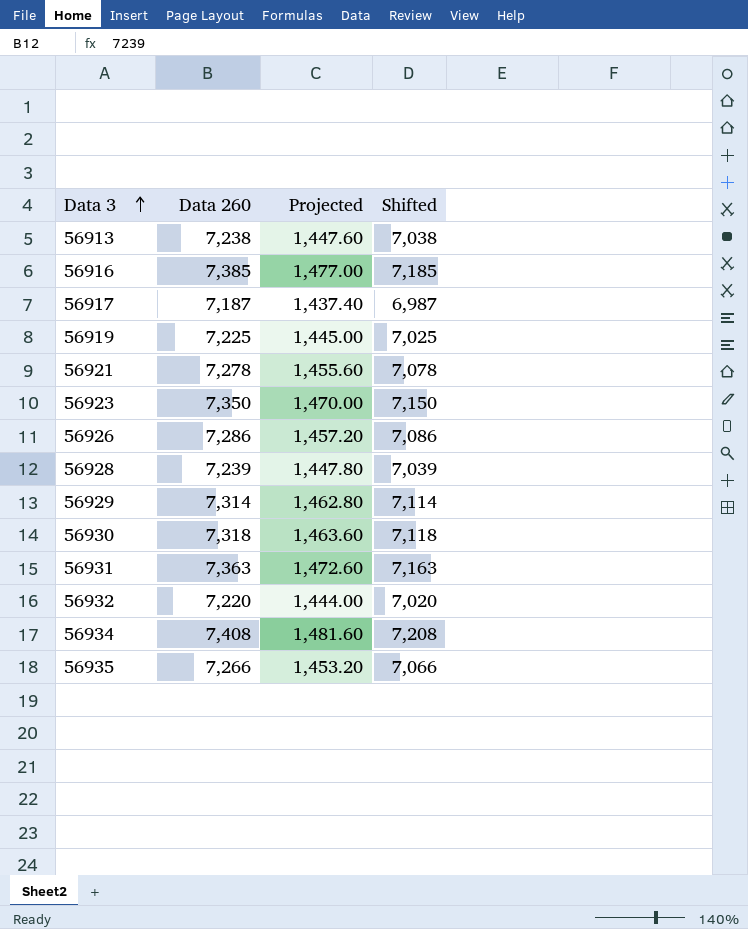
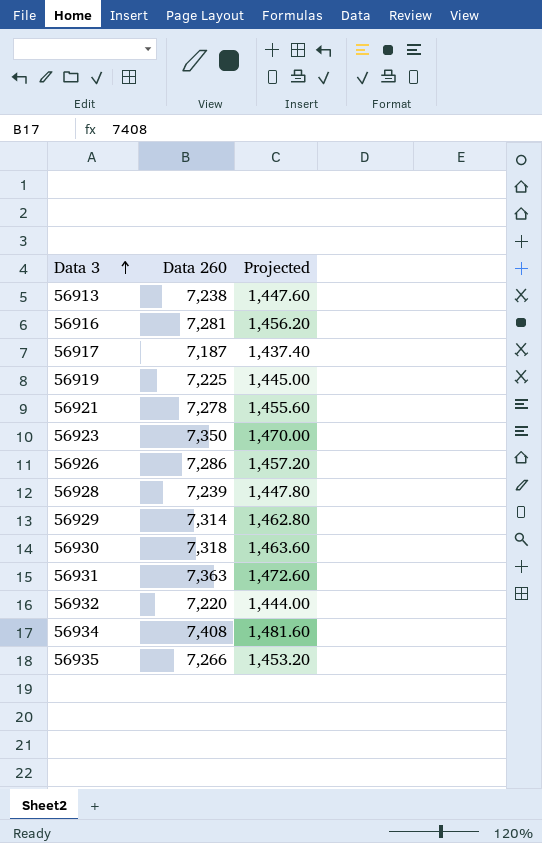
column Shifted | formula: [Data 260] - 200 -> none
56916 | Data 260: 7,385 -> 7,281
56916 | Projected: 1,477.00 -> 1,456.20

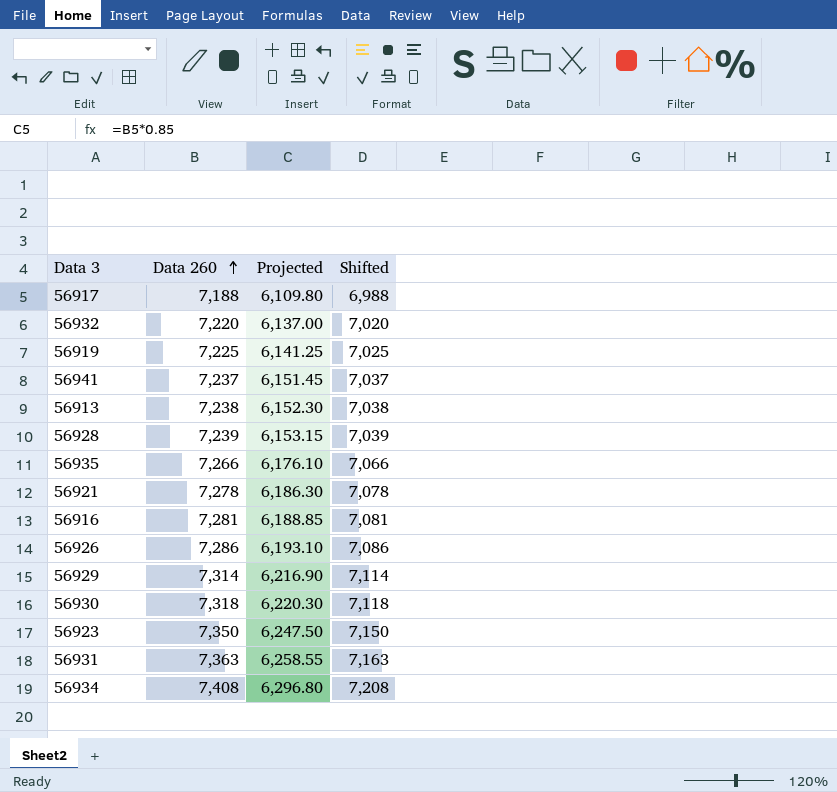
row order: Data 3 ascending -> Data 260 ascending
column Projected | formula: [Data 260] * 0.2 -> [Data 260] * 0.85
column Shifted | formula: none -> [Data 260] - 200
56917 | Data 260: 7,187 -> 7,188
row 56941: none -> 7,237 | 6,151.45 | 7,037

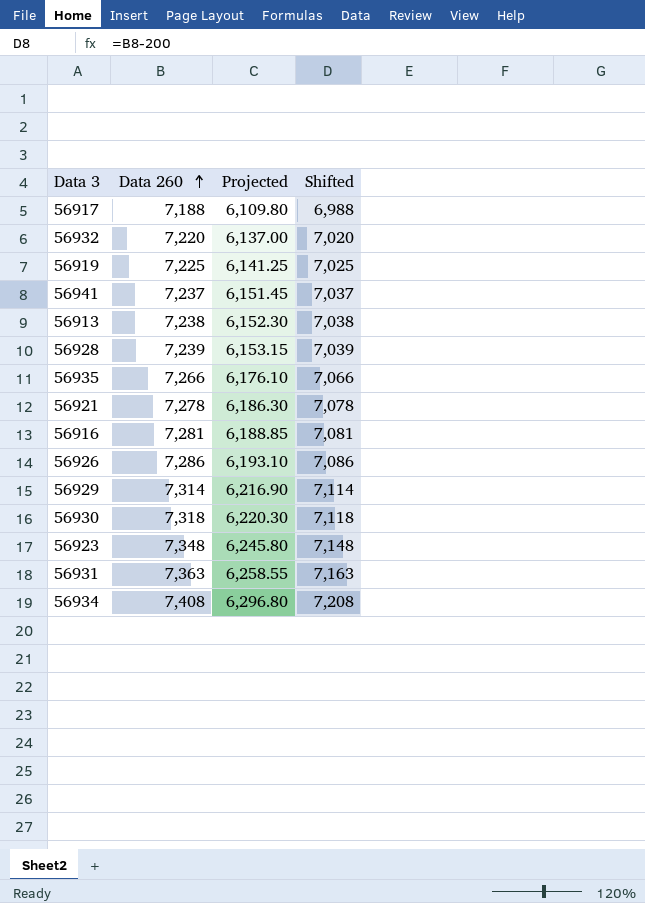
56923 | Data 260: 7,350 -> 7,348
56923 | Projected: 6,247.50 -> 6,245.80
56923 | Shifted: 7,150 -> 7,148

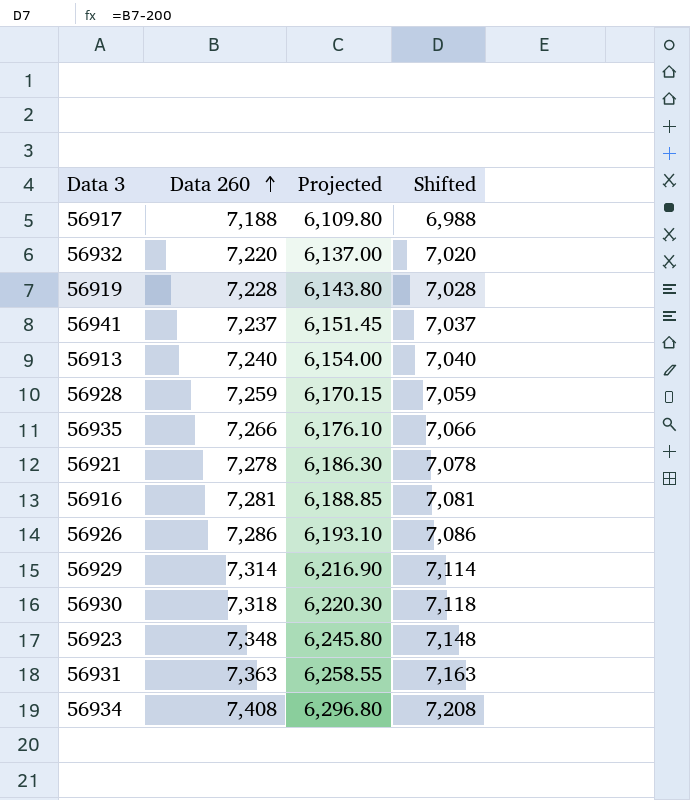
56919 | Data 260: 7,225 -> 7,228
56919 | Projected: 6,141.25 -> 6,143.80
56919 | Shifted: 7,025 -> 7,028
56913 | Data 260: 7,238 -> 7,240
56913 | Projected: 6,152.30 -> 6,154.00
56913 | Shifted: 7,038 -> 7,040
56928 | Data 260: 7,239 -> 7,259
56928 | Projected: 6,153.15 -> 6,170.15
56928 | Shifted: 7,039 -> 7,059

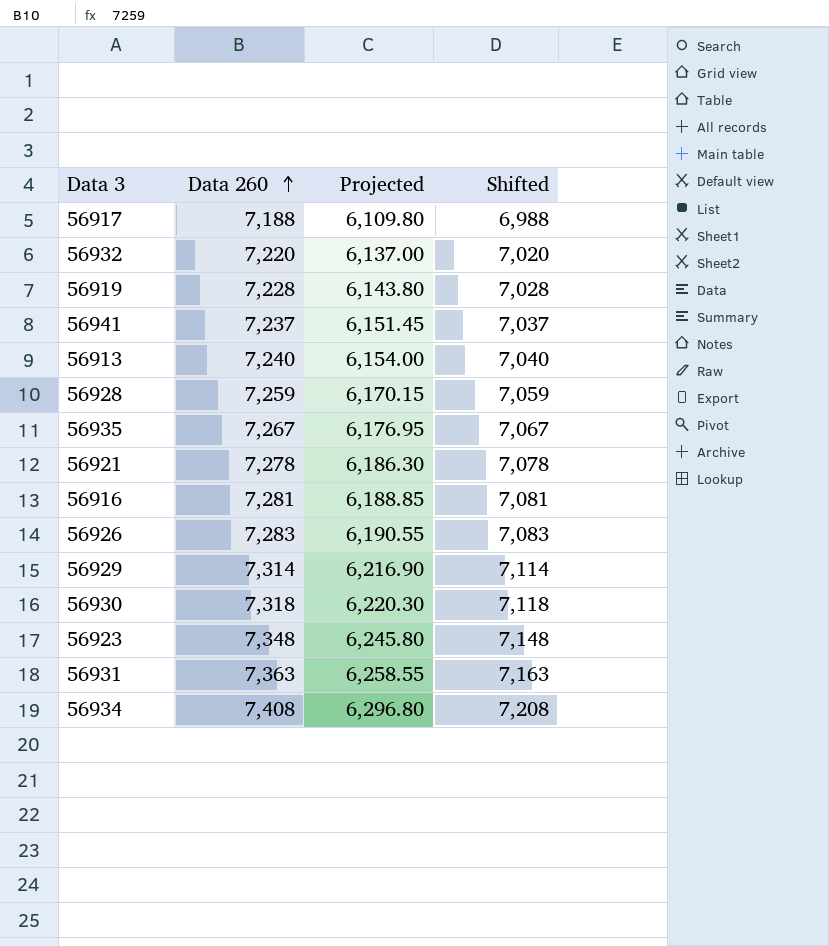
56935 | Data 260: 7,266 -> 7,267
56935 | Projected: 6,176.10 -> 6,176.95
56935 | Shifted: 7,066 -> 7,067
56926 | Data 260: 7,286 -> 7,283
56926 | Projected: 6,193.10 -> 6,190.55
56926 | Shifted: 7,086 -> 7,083

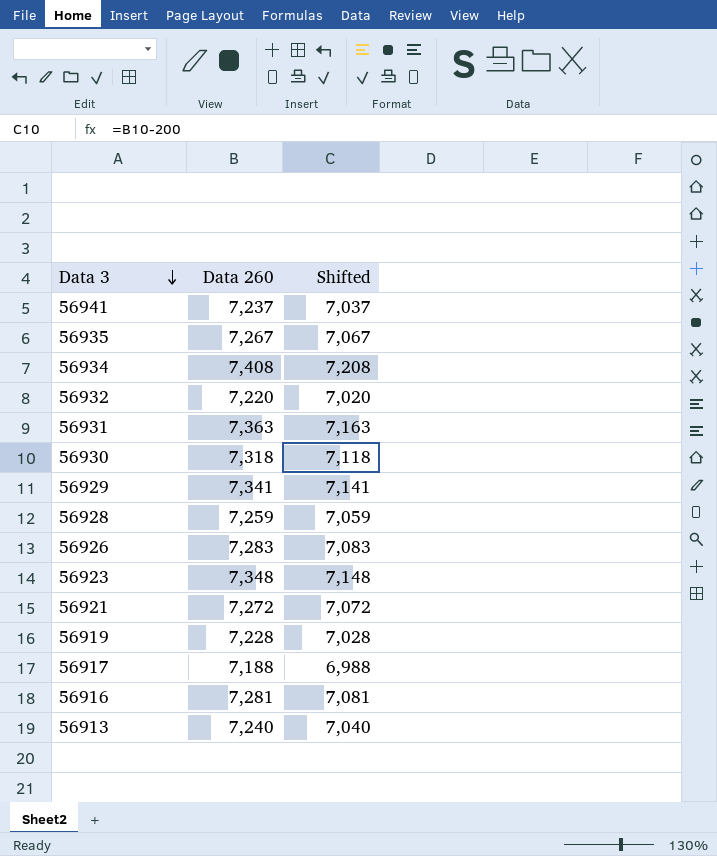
row order: Data 260 ascending -> Data 3 descending
column Projected | formula: [Data 260] * 0.85 -> none
56929 | Data 260: 7,314 -> 7,341
56929 | Shifted: 7,114 -> 7,141
56921 | Data 260: 7,278 -> 7,272
56921 | Shifted: 7,078 -> 7,072

